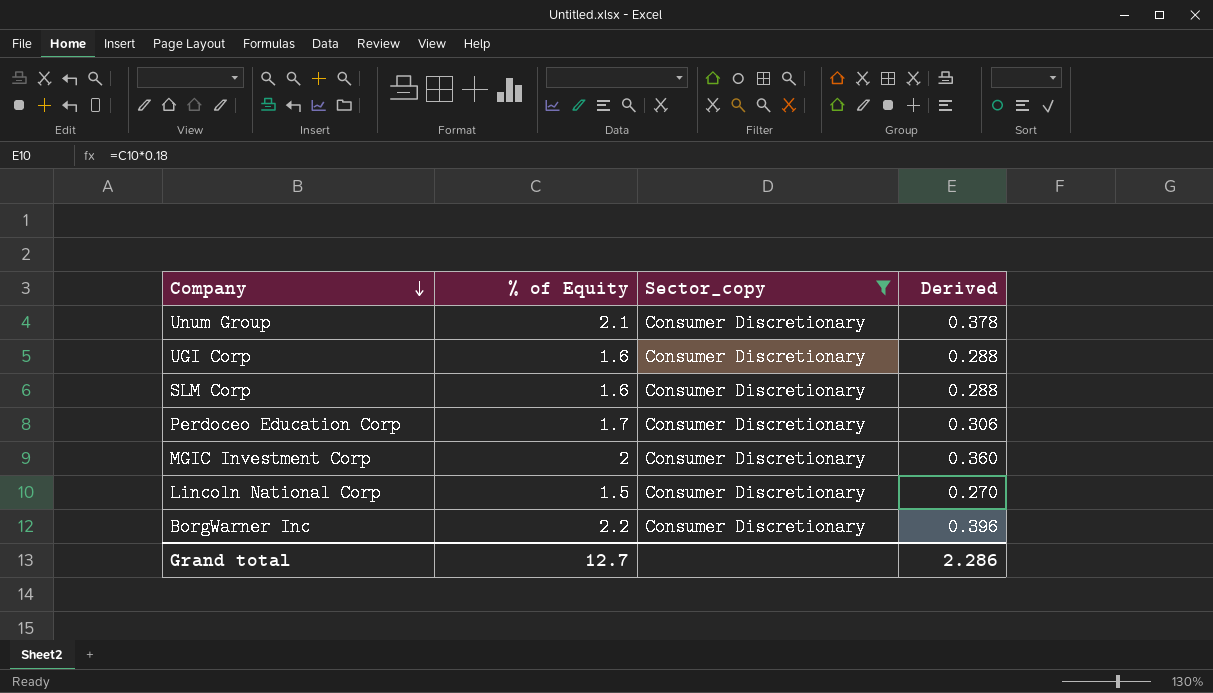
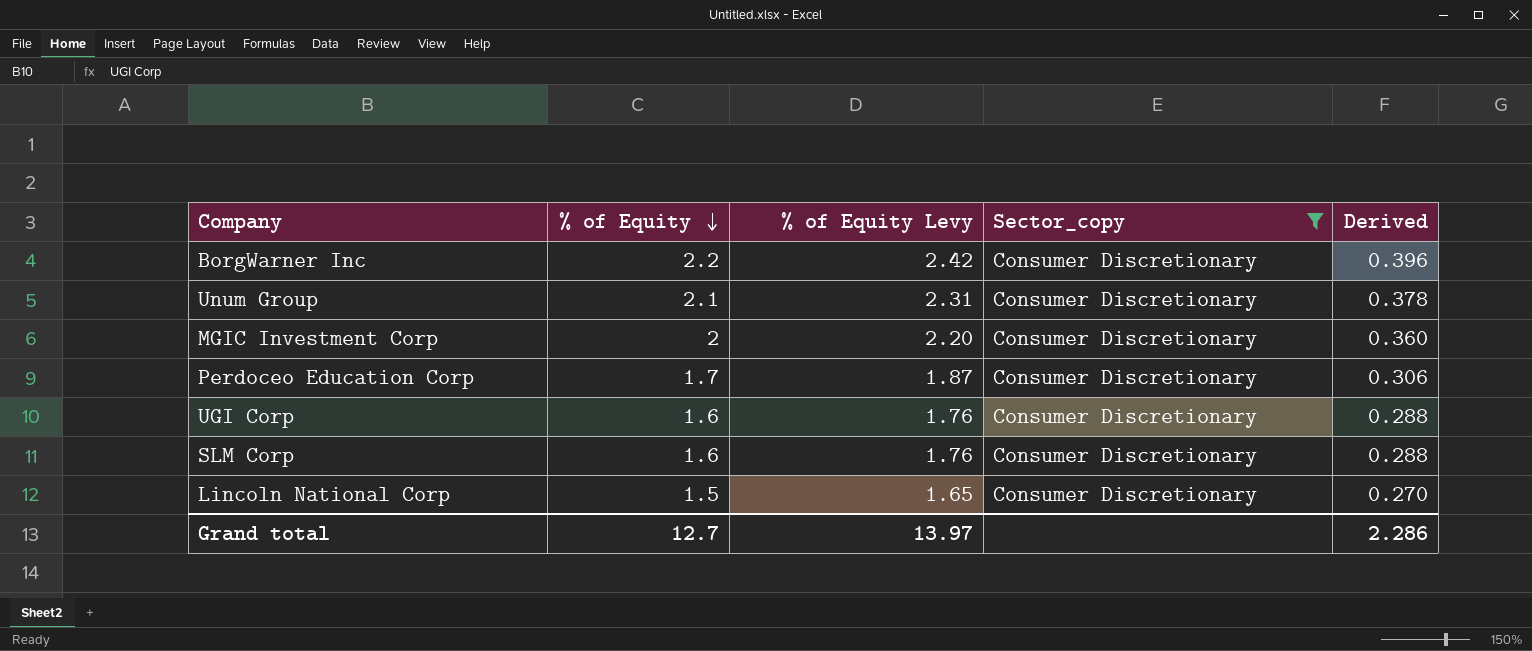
row order: Company descending -> % of Equity descending
column % of Equity Levy | formula: none -> [% of Equity] * 1.1

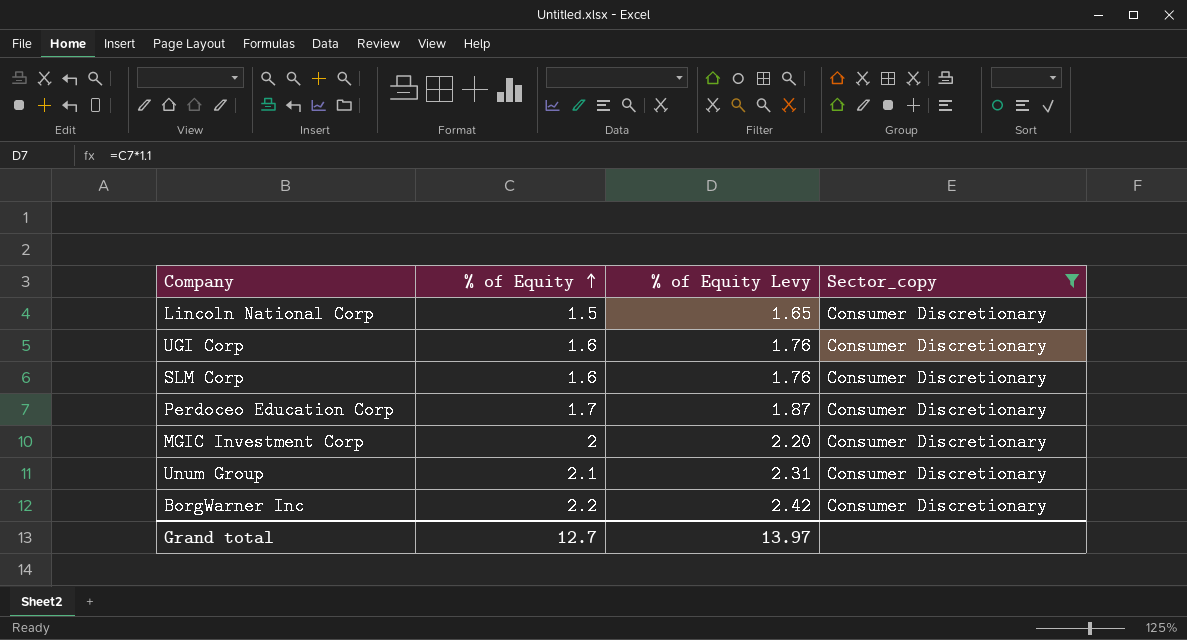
row order: % of Equity descending -> % of Equity ascending
column Derived | formula: [% of Equity] * 0.18 -> none

